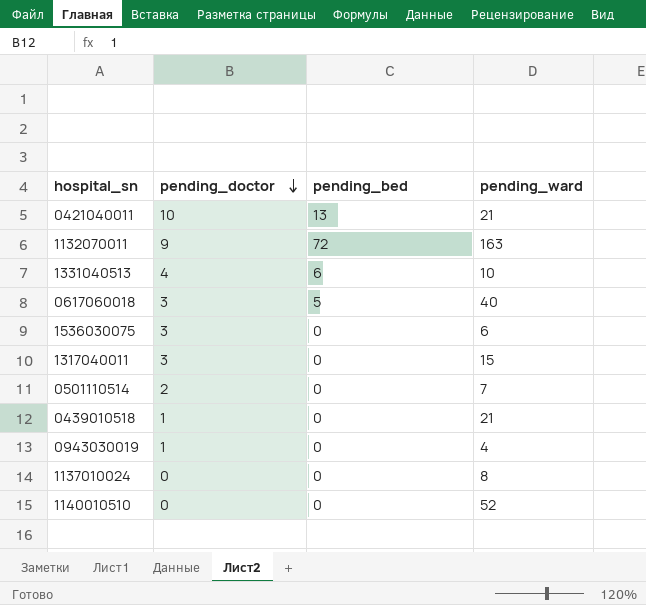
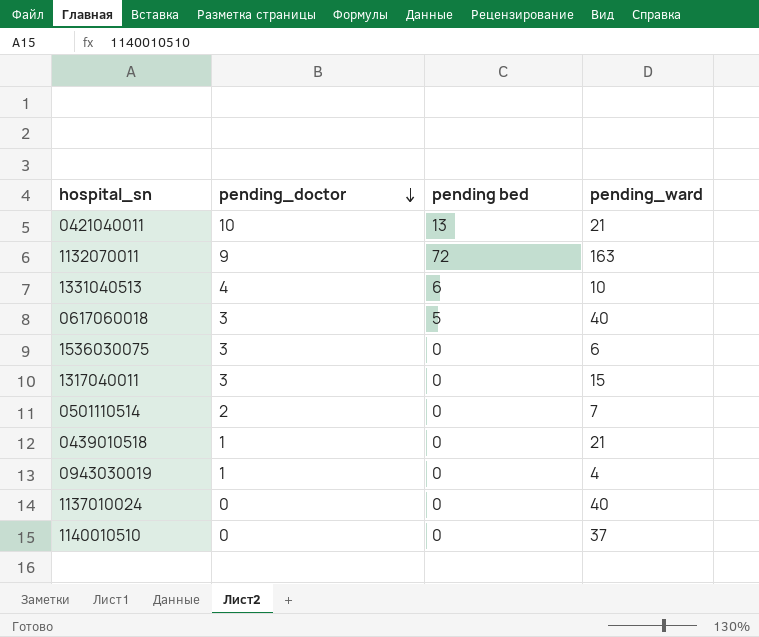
column name: pending_bed -> pending bed
1137010024 | pending_ward: 8 -> 40
1140010510 | pending_ward: 52 -> 37

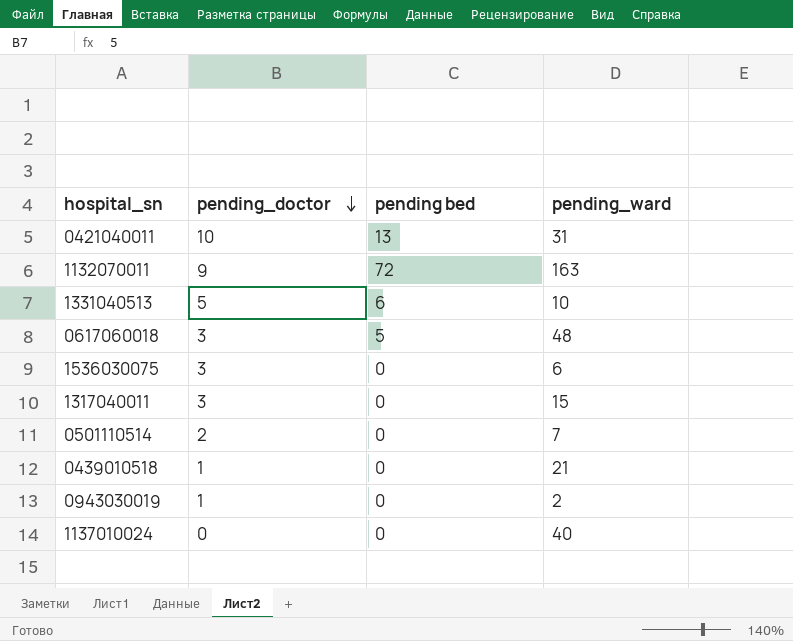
row 1140010510: 0 | 0 | 37 -> none
0421040011 | pending_ward: 21 -> 31
1331040513 | pending_doctor: 4 -> 5
0617060018 | pending_ward: 40 -> 48
0943030019 | pending_ward: 4 -> 2

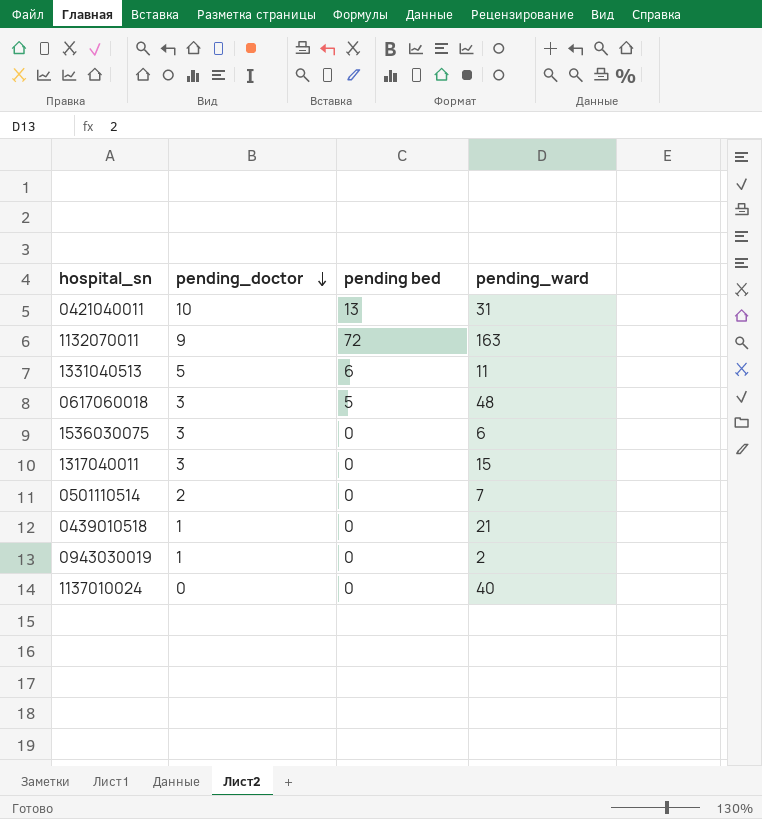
1331040513 | pending_ward: 10 -> 11

